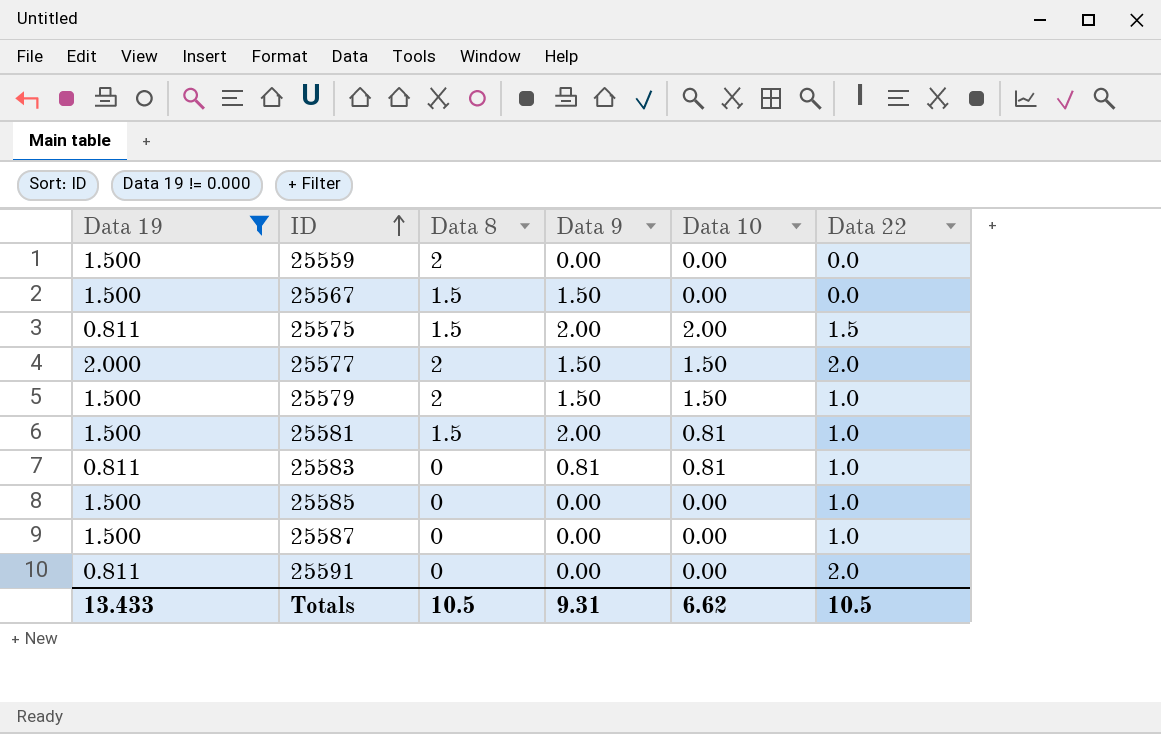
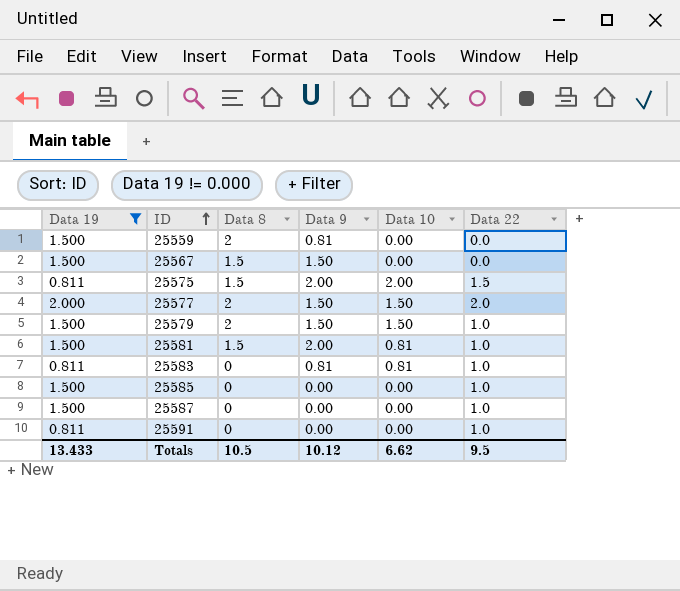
25559 | Data 9: 0.00 -> 0.81
25591 | Data 22: 2.0 -> 1.0
Totals | Data 9: 9.31 -> 10.12
Totals | Data 22: 10.5 -> 9.5

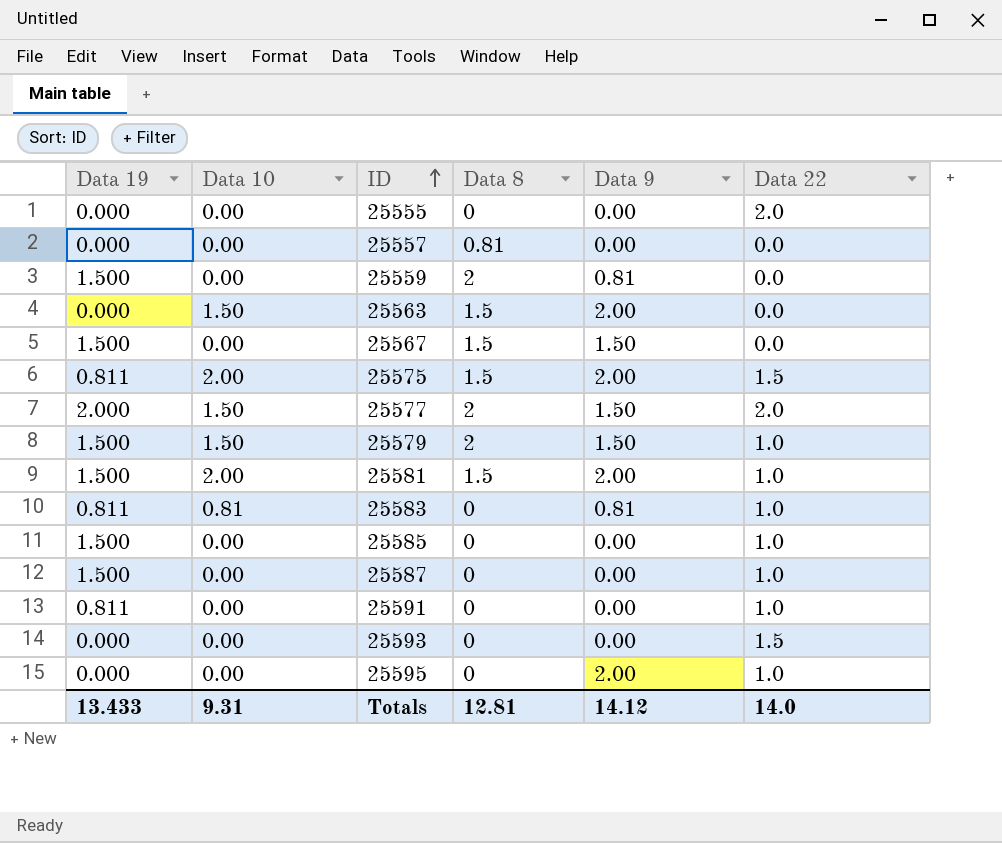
filter: Data 19 != 0.000 -> none
column Data 10 | position: 5 -> 2
25581 | Data 10: 0.81 -> 2.00
Totals | Data 10: 6.62 -> 9.31
Totals | Data 8: 10.5 -> 12.81
Totals | Data 9: 10.12 -> 14.12
Totals | Data 22: 9.5 -> 14.0

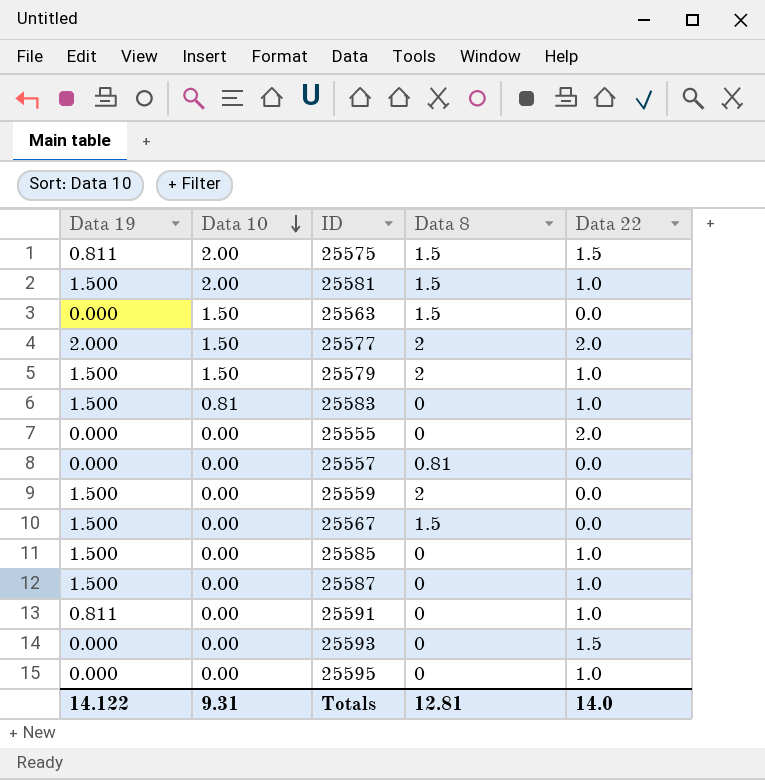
row order: ID ascending -> Data 10 descending
column Data 9 | position: 5 -> none
25583 | Data 19: 0.811 -> 1.500
Totals | Data 19: 13.433 -> 14.122

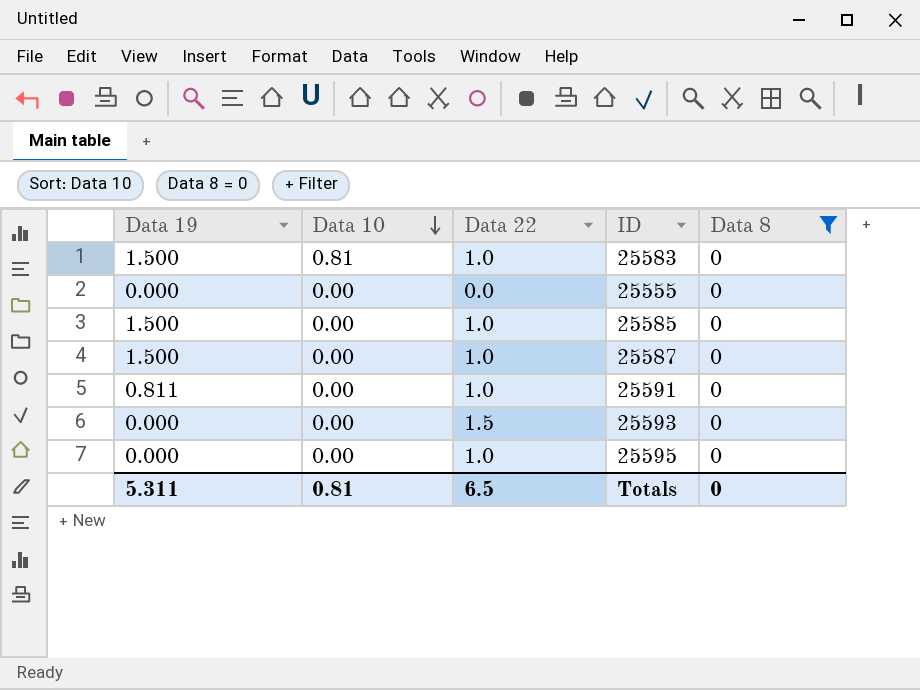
filter: none -> Data 8 = 0
column Data 22 | position: 5 -> 3
25555 | Data 22: 2.0 -> 0.0
Totals | Data 19: 14.122 -> 5.311
Totals | Data 10: 9.31 -> 0.81
Totals | Data 22: 14.0 -> 6.5
Totals | Data 8: 12.81 -> 0

